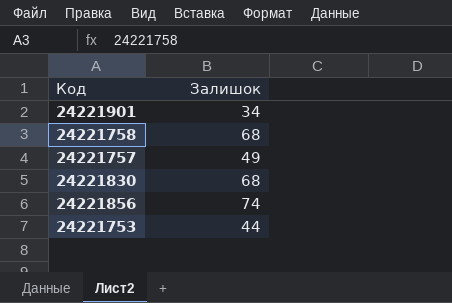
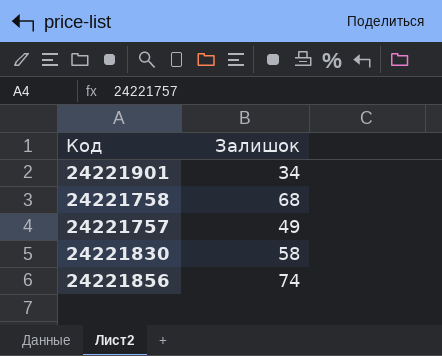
row 24221753: 44 -> none
24221830 | Залишок: 68 -> 58

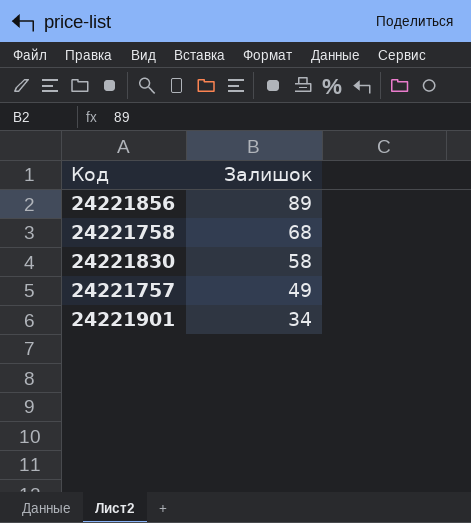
row order: none -> Залишок descending
24221856 | Залишок: 74 -> 89

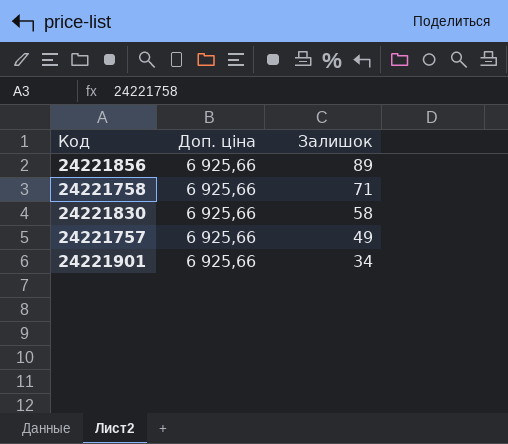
column Доп. ціна | position: none -> 2
24221758 | Залишок: 68 -> 71

